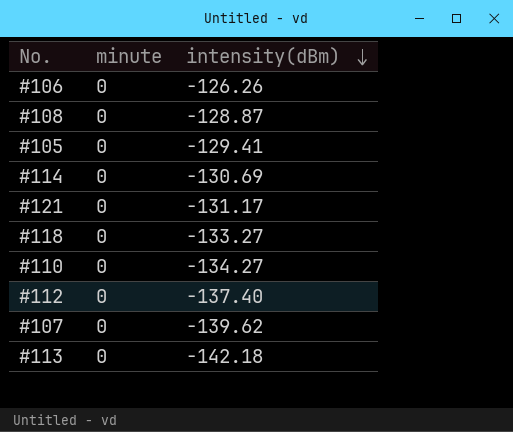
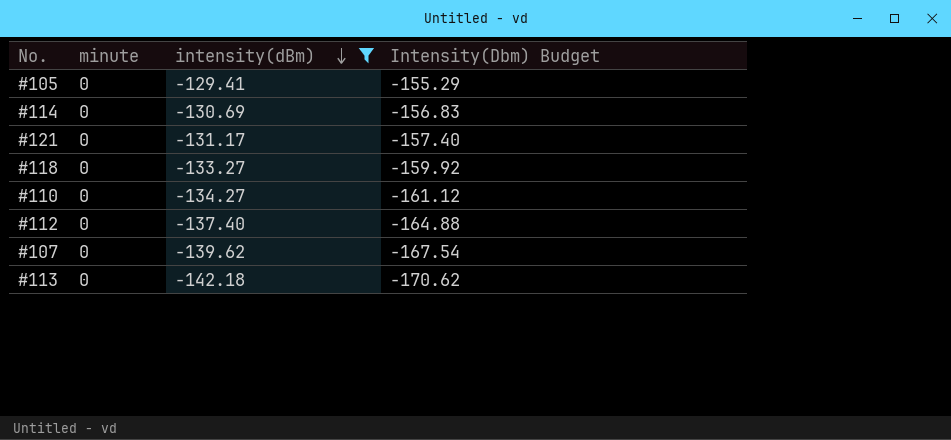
filter: none -> intensity(dBm) <= -129.41
column Intensity(Dbm) Budget | formula: none -> [intensity(dBm)] * 1.2

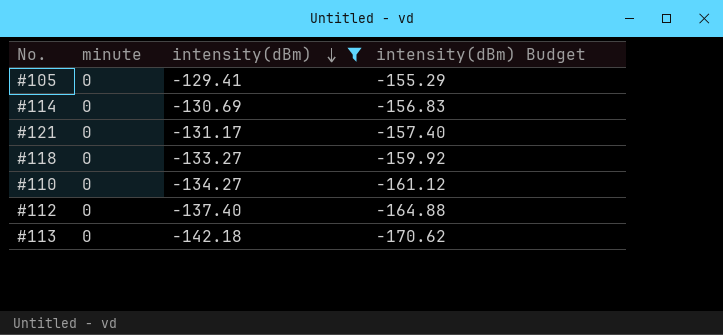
column name: Intensity(Dbm) Budget -> intensity(dBm) Budget
row #107: 0 | -139.62 | -167.54 -> none

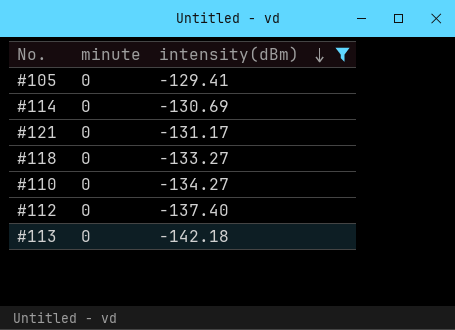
column intensity(dBm) Budget | formula: [intensity(dBm)] * 1.2 -> none

